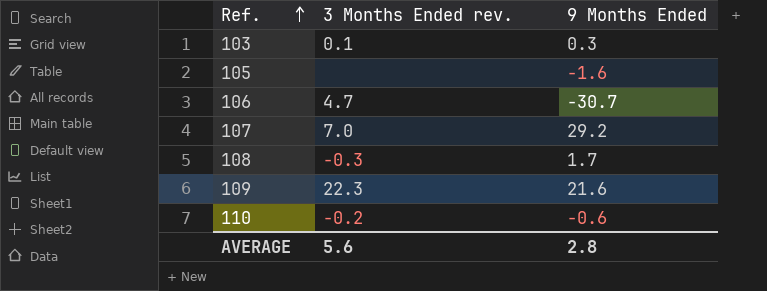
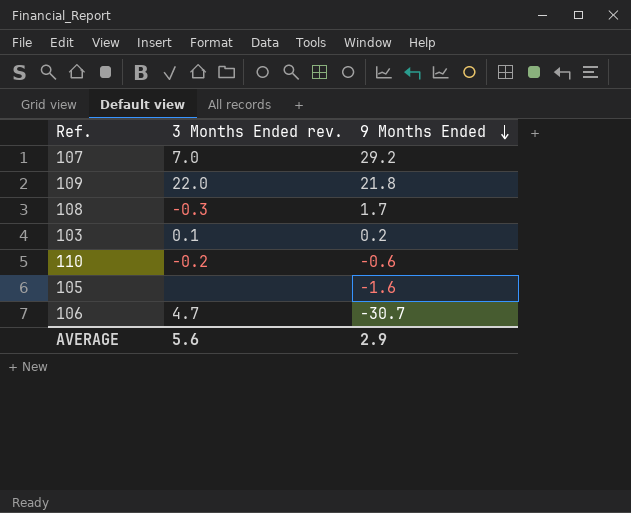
row order: Ref. ascending -> 9 Months Ended descending
109 | 3 Months Ended rev.: 22.3 -> 22.0
109 | 9 Months Ended: 21.6 -> 21.8
103 | 9 Months Ended: 0.3 -> 0.2
AVERAGE | 9 Months Ended: 2.8 -> 2.9

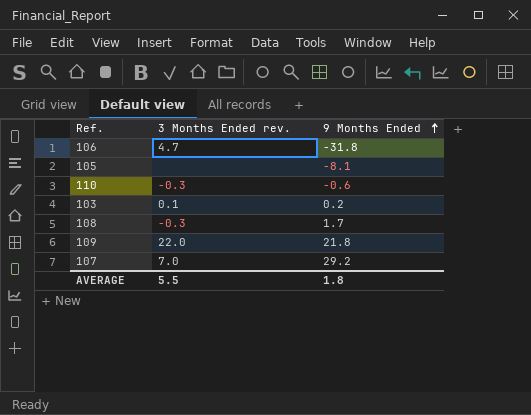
row order: 9 Months Ended descending -> 9 Months Ended ascending
106 | 9 Months Ended: -30.7 -> -31.8
105 | 9 Months Ended: -1.6 -> -8.1
110 | 3 Months Ended rev.: -0.2 -> -0.3
AVERAGE | 3 Months Ended rev.: 5.6 -> 5.5
AVERAGE | 9 Months Ended: 2.9 -> 1.8

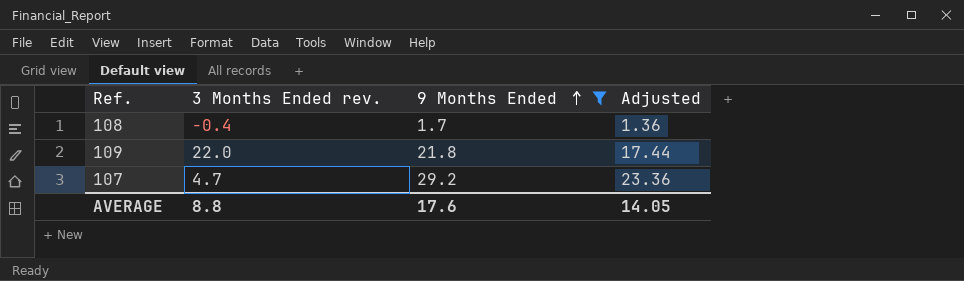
filter: none -> 9 Months Ended >= 1.7
column Adjusted | formula: none -> [9 Months Ended] * 0.8
108 | 3 Months Ended rev.: -0.3 -> -0.4
107 | 3 Months Ended rev.: 7.0 -> 4.7
AVERAGE | 3 Months Ended rev.: 5.5 -> 8.8
AVERAGE | 9 Months Ended: 1.8 -> 17.6

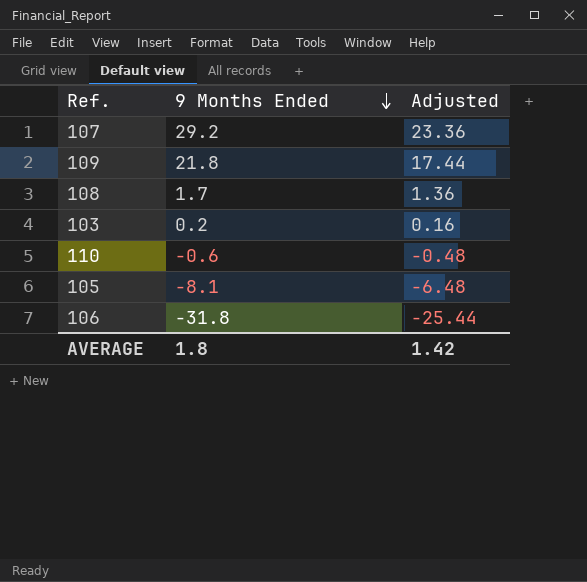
filter: 9 Months Ended >= 1.7 -> none
row order: 9 Months Ended ascending -> 9 Months Ended descending
column 3 Months Ended rev. | position: 2 -> none
AVERAGE | 9 Months Ended: 17.6 -> 1.8
AVERAGE | Adjusted: 14.05 -> 1.42

